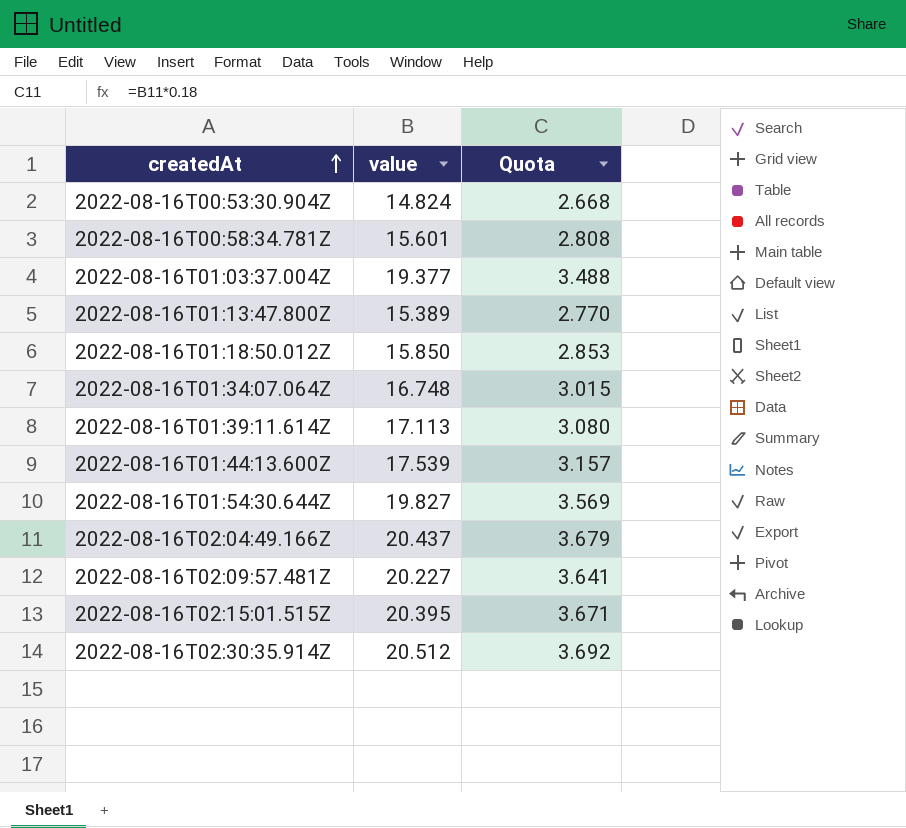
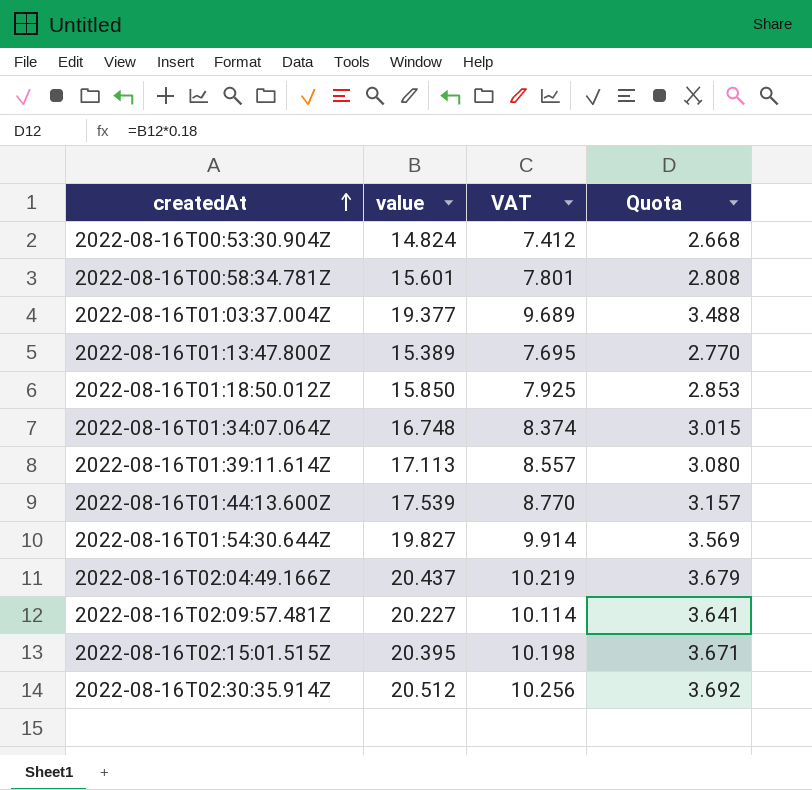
column VAT | formula: none -> [value] * 0.5

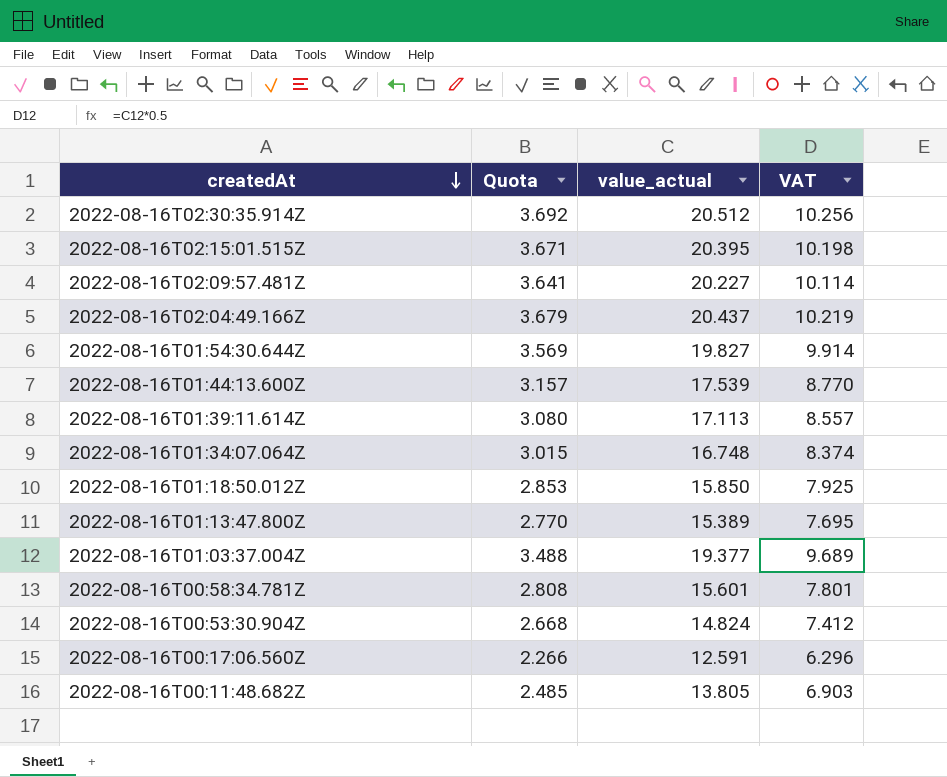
row order: createdAt ascending -> createdAt descending
column Quota | position: 4 -> 2
column name: value -> value_actual
row 2022-08-16T00:17:06.560Z: none -> 2.266 | 12.591 | 6.296
row 2022-08-16T00:11:48.682Z: none -> 2.485 | 13.805 | 6.903

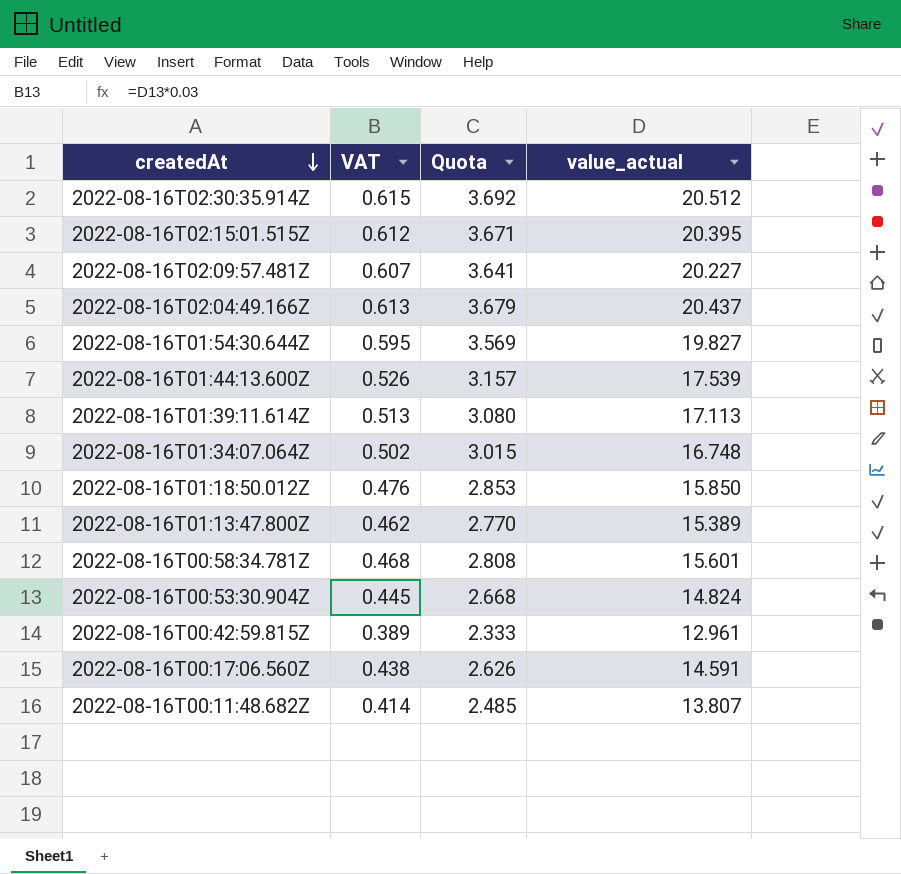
column VAT | formula: [value_actual] * 0.5 -> [value_actual] * 0.03
column VAT | position: 4 -> 2
row 2022-08-16T01:03:37.004Z: 3.488 | 19.377 | 9.689 -> none
row 2022-08-16T00:42:59.815Z: none -> 0.389 | 2.333 | 12.961
2022-08-16T00:17:06.560Z | Quota: 2.266 -> 2.626
2022-08-16T00:17:06.560Z | value_actual: 12.591 -> 14.591
2022-08-16T00:11:48.682Z | value_actual: 13.805 -> 13.807

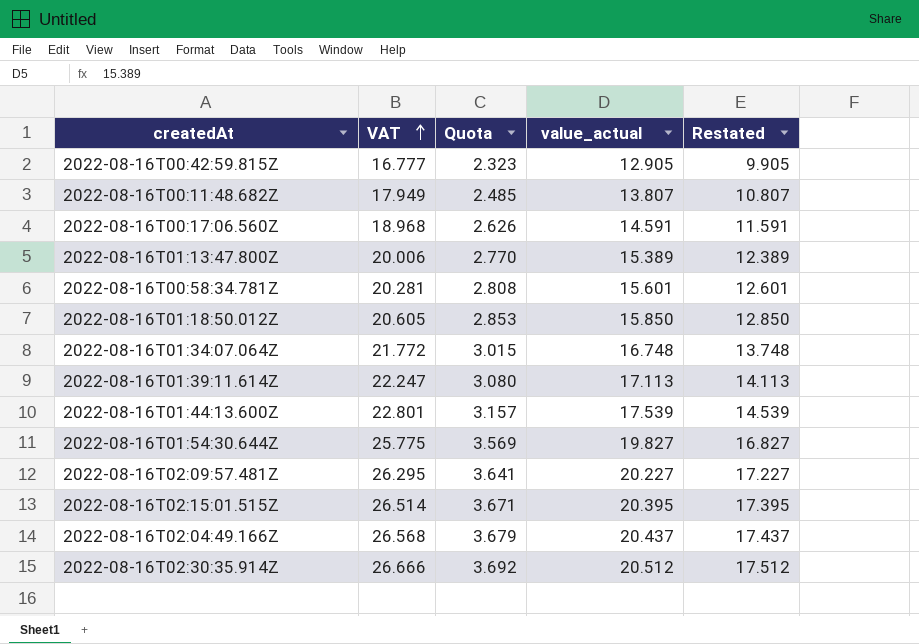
row order: createdAt descending -> VAT ascending
column VAT | formula: [value_actual] * 0.03 -> [value_actual] * 1.3
column Restated | formula: none -> [value_actual] - 3
row 2022-08-16T00:53:30.904Z: 0.445 | 2.668 | 14.824 -> none
2022-08-16T00:42:59.815Z | Quota: 2.333 -> 2.323
2022-08-16T00:42:59.815Z | value_actual: 12.961 -> 12.905

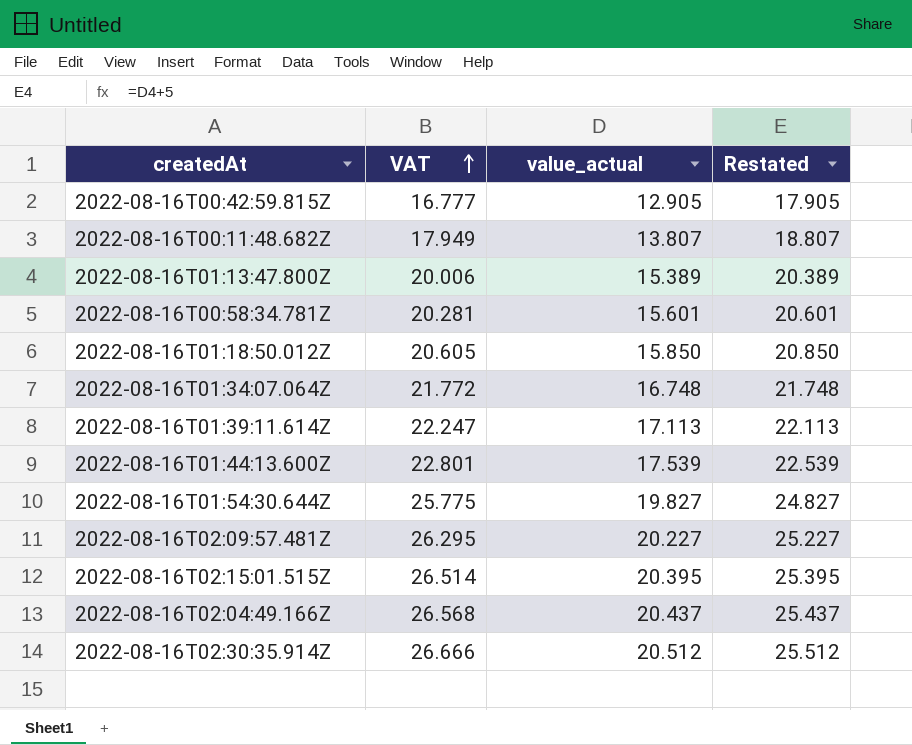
column Quota | formula: [value_actual] * 0.18 -> none
column Restated | formula: [value_actual] - 3 -> [value_actual] + 5
row 2022-08-16T00:17:06.560Z: 18.968 | 2.626 | 14.591 | 11.591 -> none

